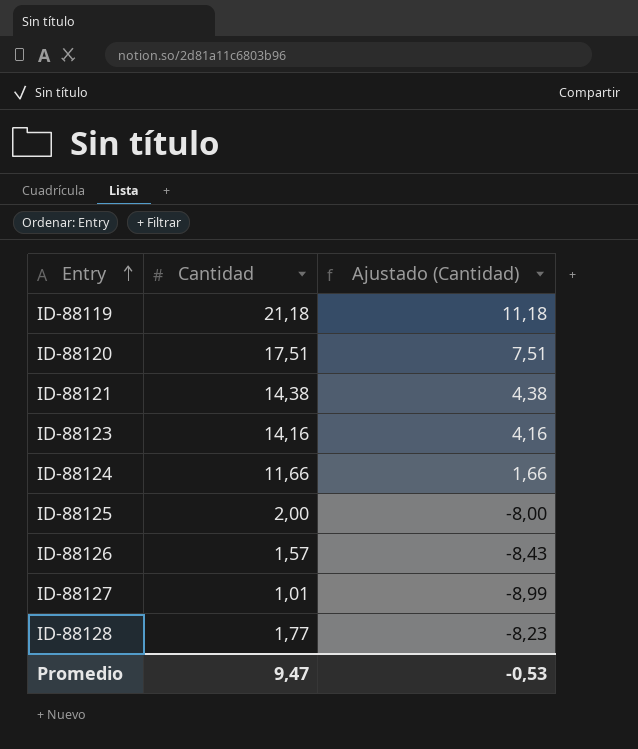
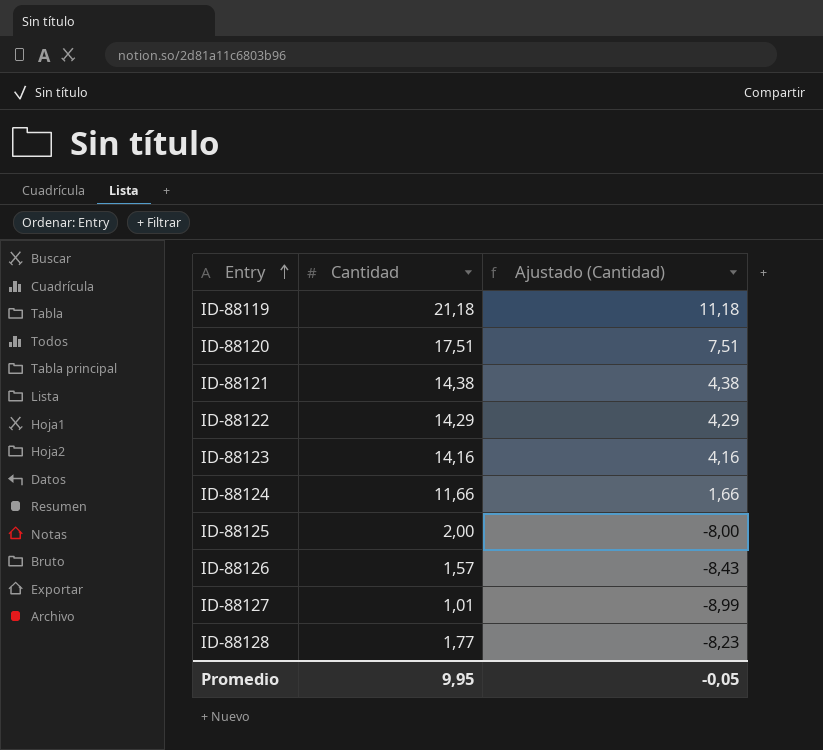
row ID-88122: none -> 14,29 | 4,29
Promedio | Cantidad: 9,47 -> 9,95
Promedio | Ajustado (Cantidad): -0,53 -> -0,05

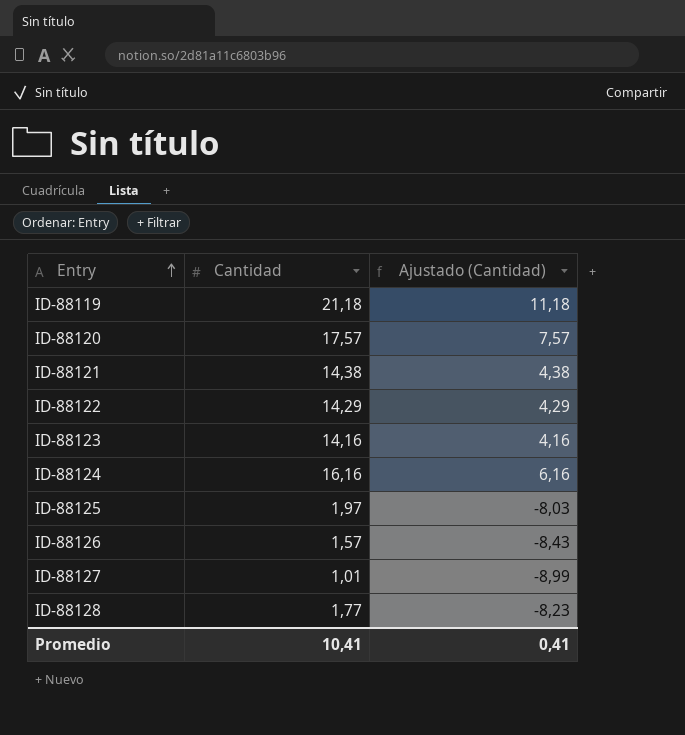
ID-88120 | Cantidad: 17,51 -> 17,57
ID-88120 | Ajustado (Cantidad): 7,51 -> 7,57
ID-88124 | Cantidad: 11,66 -> 16,16
ID-88124 | Ajustado (Cantidad): 1,66 -> 6,16
ID-88125 | Cantidad: 2,00 -> 1,97
ID-88125 | Ajustado (Cantidad): -8,00 -> -8,03
Promedio | Cantidad: 9,95 -> 10,41
Promedio | Ajustado (Cantidad): -0,05 -> 0,41

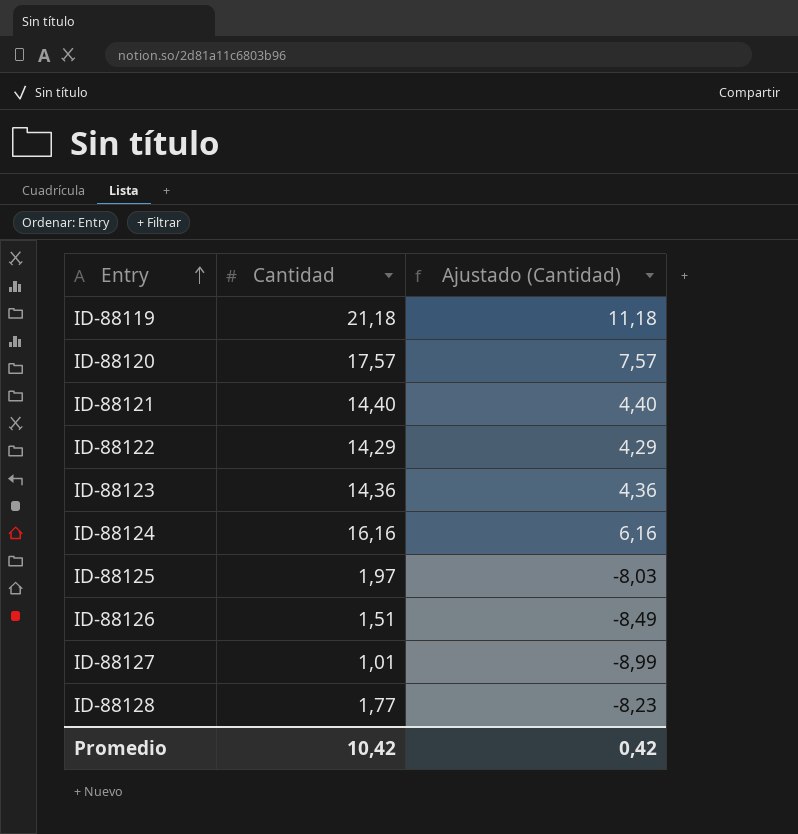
ID-88121 | Cantidad: 14,38 -> 14,40
ID-88121 | Ajustado (Cantidad): 4,38 -> 4,40
ID-88123 | Cantidad: 14,16 -> 14,36
ID-88123 | Ajustado (Cantidad): 4,16 -> 4,36
ID-88126 | Cantidad: 1,57 -> 1,51
ID-88126 | Ajustado (Cantidad): -8,43 -> -8,49
Promedio | Cantidad: 10,41 -> 10,42
Promedio | Ajustado (Cantidad): 0,41 -> 0,42

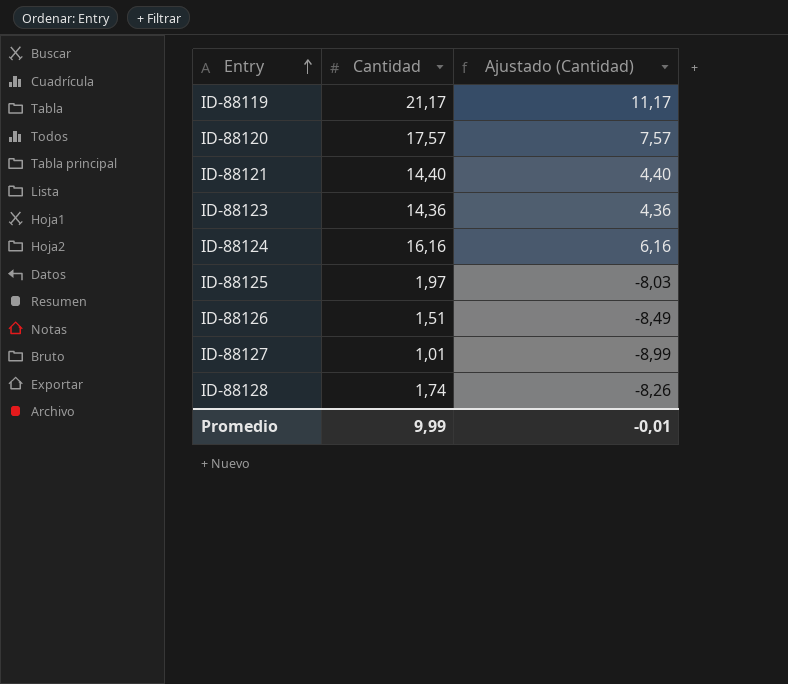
row ID-88122: 14,29 | 4,29 -> none
ID-88119 | Cantidad: 21,18 -> 21,17
ID-88119 | Ajustado (Cantidad): 11,18 -> 11,17
ID-88128 | Cantidad: 1,77 -> 1,74
ID-88128 | Ajustado (Cantidad): -8,23 -> -8,26
Promedio | Cantidad: 10,42 -> 9,99
Promedio | Ajustado (Cantidad): 0,42 -> -0,01

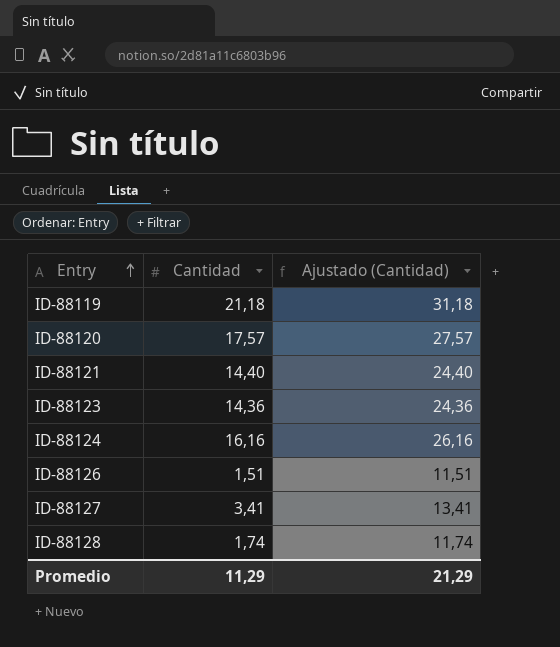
column Ajustado (Cantidad) | formula: [Cantidad] - 10 -> [Cantidad] + 10
row ID-88125: 1,97 | -8,03 -> none
ID-88119 | Cantidad: 21,17 -> 21,18
ID-88127 | Cantidad: 1,01 -> 3,41
Promedio | Cantidad: 9,99 -> 11,29
Promedio | Ajustado (Cantidad): -0,01 -> 21,29

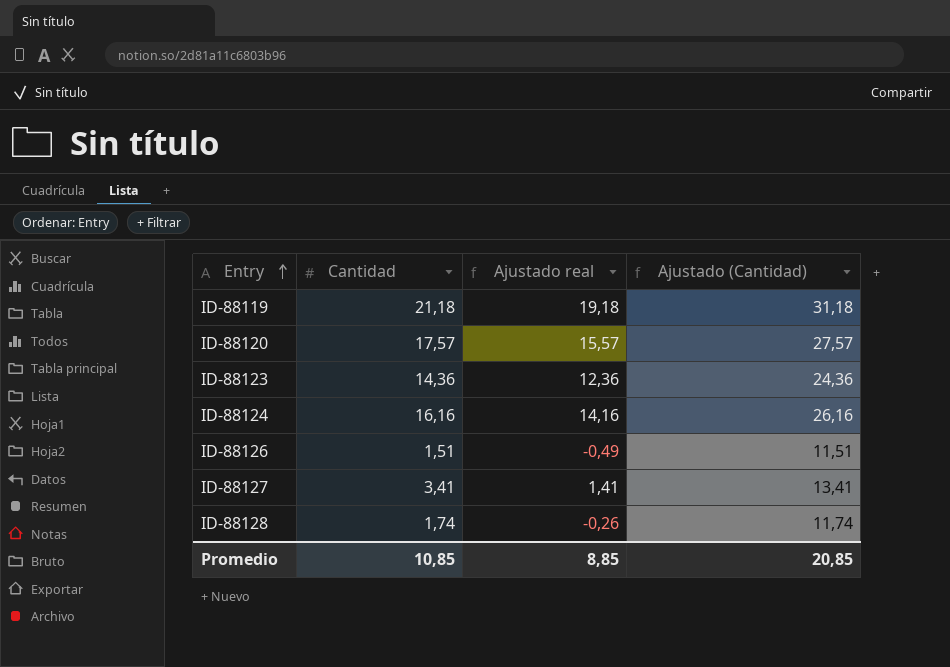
column Ajustado real | formula: none -> [Cantidad] - 2
row ID-88121: 14,40 | 24,40 -> none
Promedio | Cantidad: 11,29 -> 10,85
Promedio | Ajustado (Cantidad): 21,29 -> 20,85

